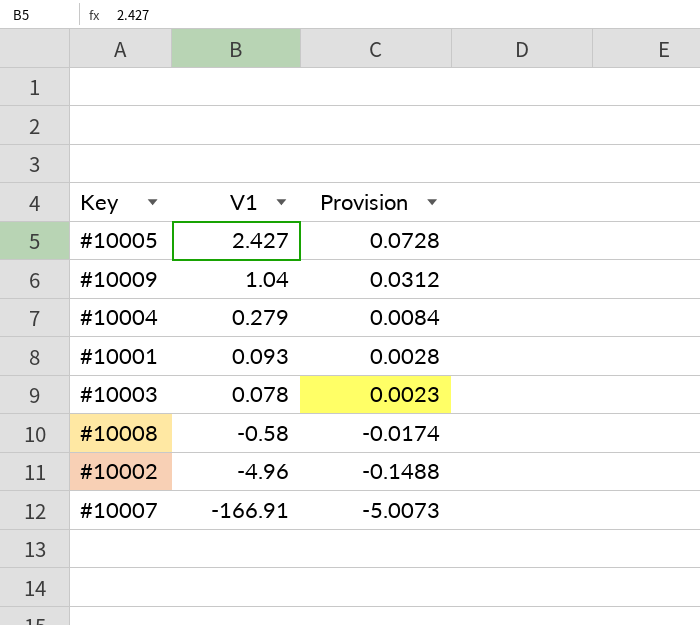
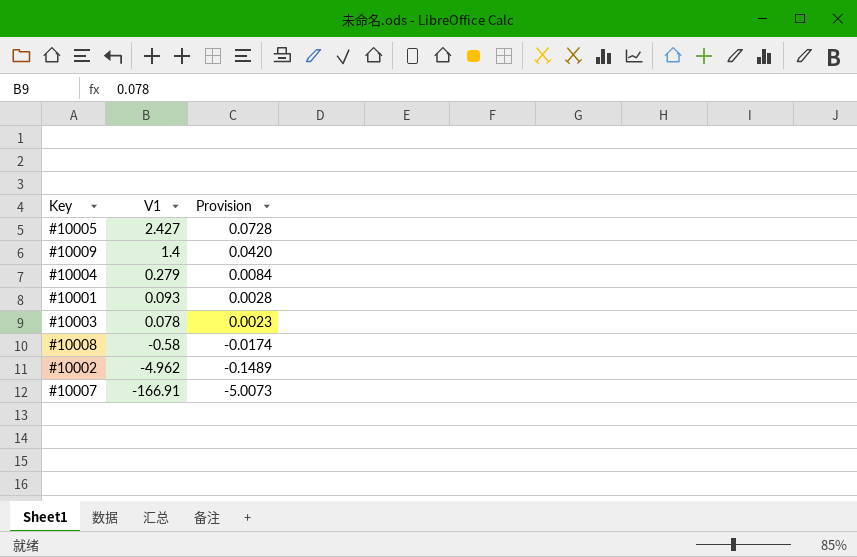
#10009 | V1: 1.04 -> 1.4
#10009 | Provision: 0.0312 -> 0.0420
#10002 | V1: -4.96 -> -4.962
#10002 | Provision: -0.1488 -> -0.1489

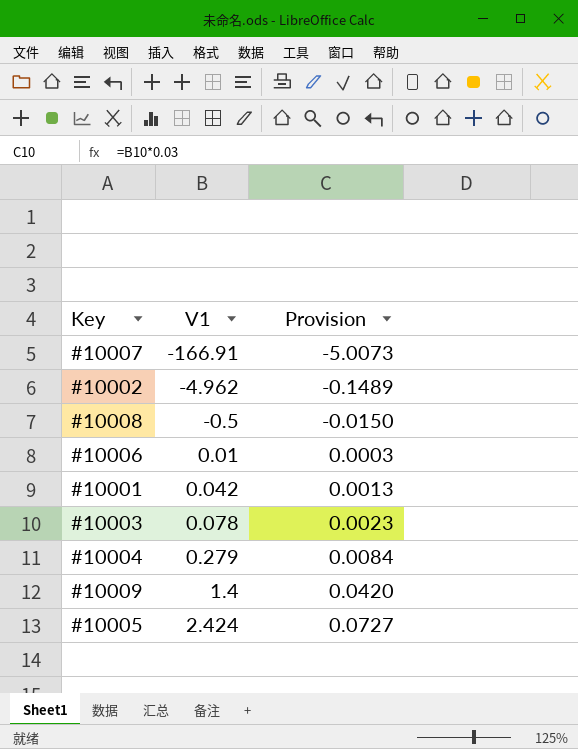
row order: V1 descending -> V1 ascending
#10008 | V1: -0.58 -> -0.5
#10008 | Provision: -0.0174 -> -0.0150
row #10006: none -> 0.01 | 0.0003
#10001 | V1: 0.093 -> 0.042
#10001 | Provision: 0.0028 -> 0.0013
#10005 | V1: 2.427 -> 2.424
#10005 | Provision: 0.0728 -> 0.0727

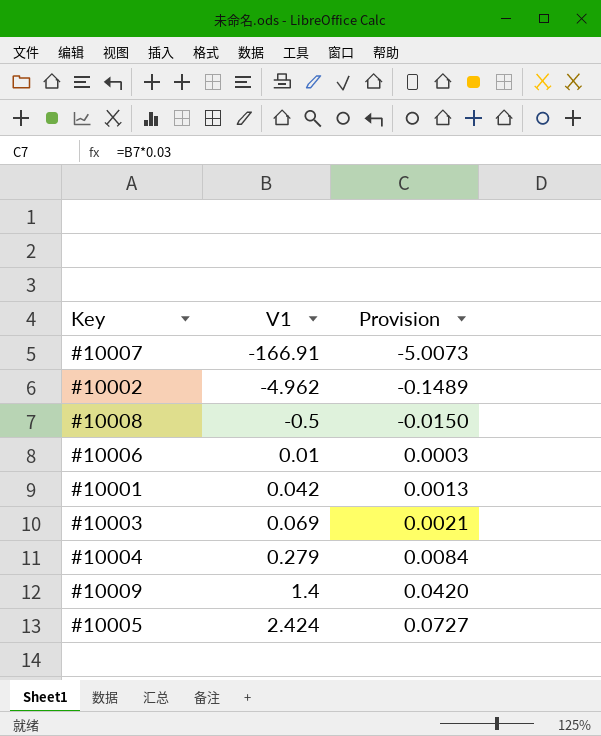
#10003 | V1: 0.078 -> 0.069
#10003 | Provision: 0.0023 -> 0.0021

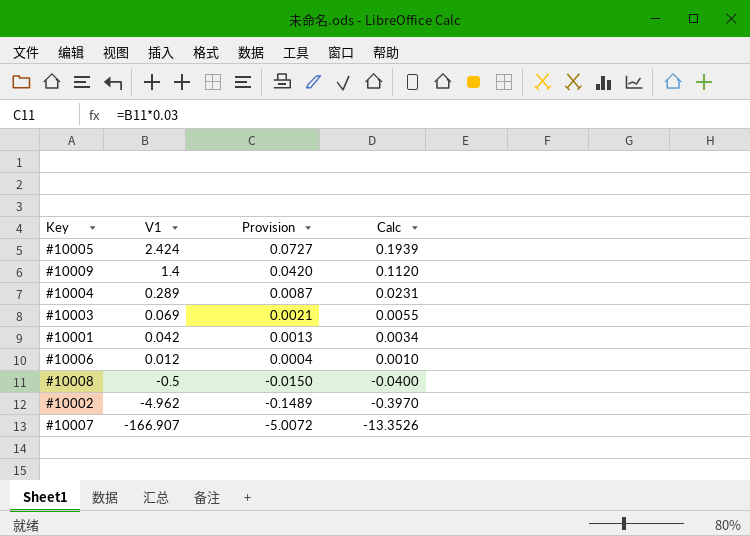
row order: V1 ascending -> V1 descending
column Calc | formula: none -> [V1] * 0.08
#10004 | V1: 0.279 -> 0.289
#10004 | Provision: 0.0084 -> 0.0087
#10006 | V1: 0.01 -> 0.012
#10006 | Provision: 0.0003 -> 0.0004
#10007 | V1: -166.91 -> -166.907
#10007 | Provision: -5.0073 -> -5.0072

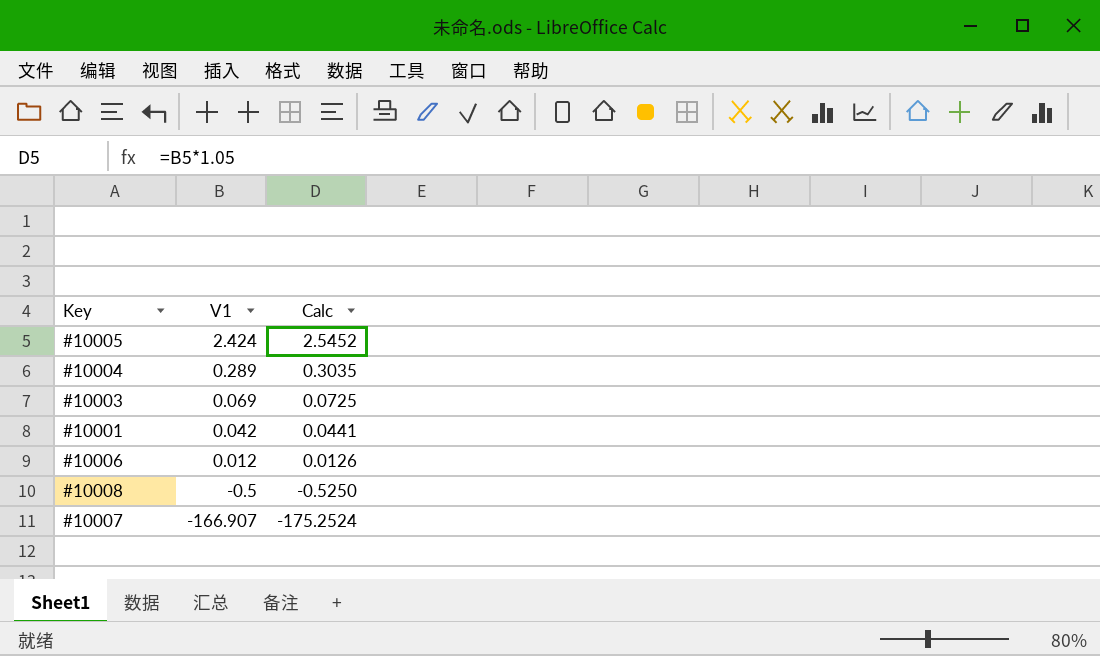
column Provision | formula: [V1] * 0.03 -> none
column Calc | formula: [V1] * 0.08 -> [V1] * 1.05
row #10009: 1.4 | 0.0420 | 0.1120 -> none
row #10002: -4.962 | -0.1489 | -0.3970 -> none

